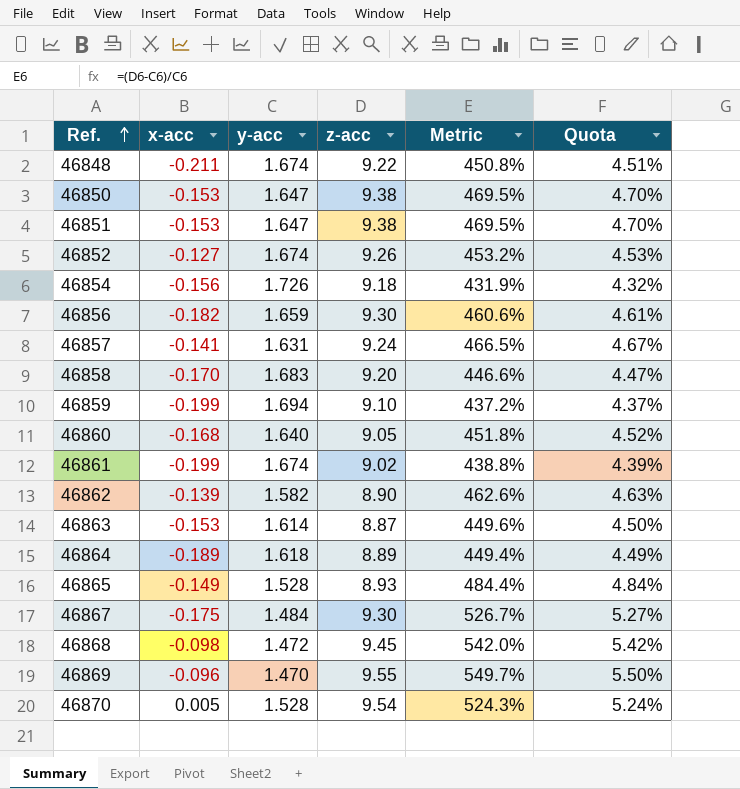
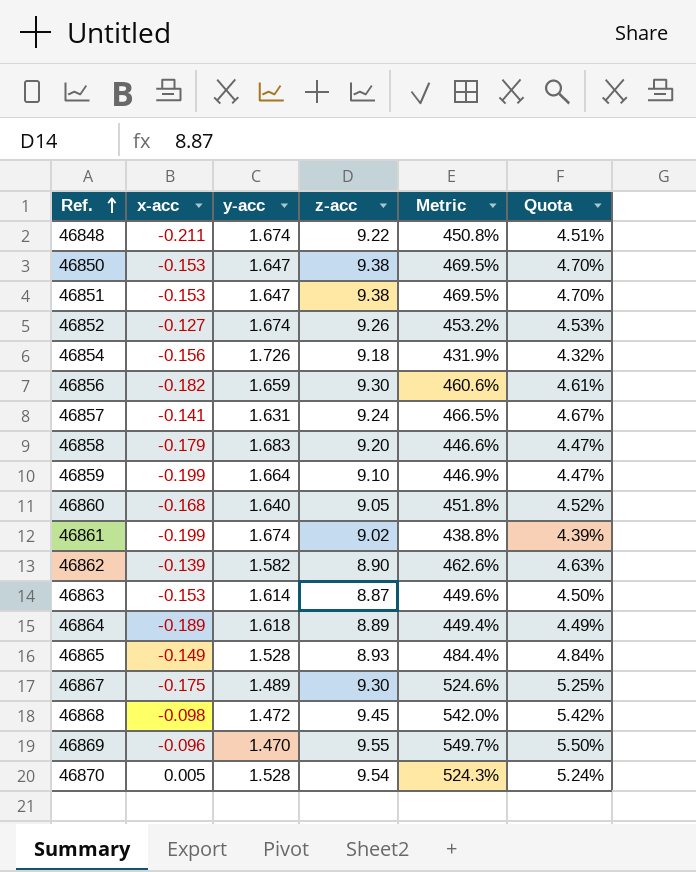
46858 | x-acc: -0.170 -> -0.179
46859 | y-acc: 1.694 -> 1.664
46859 | Metric: 437.2% -> 446.9%
46859 | Quota: 4.37% -> 4.47%
46867 | y-acc: 1.484 -> 1.489
46867 | Metric: 526.7% -> 524.6%
46867 | Quota: 5.27% -> 5.25%

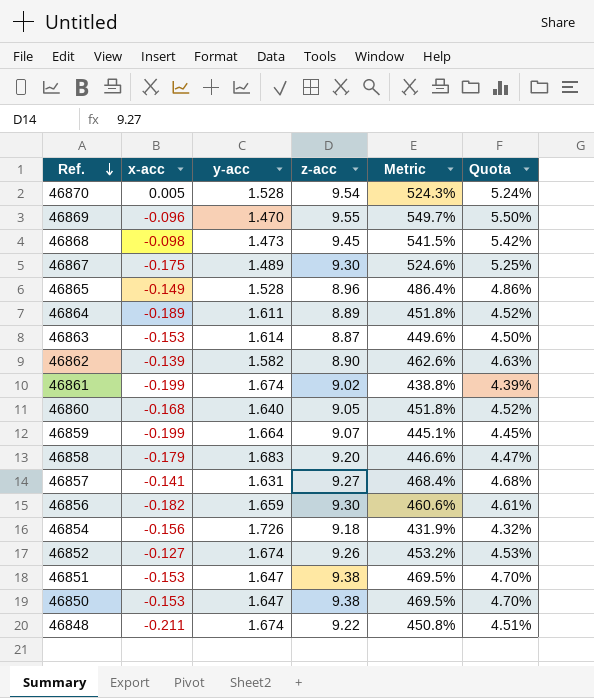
row order: Ref. ascending -> Ref. descending
46868 | y-acc: 1.472 -> 1.473
46868 | Metric: 542.0% -> 541.5%
46865 | z-acc: 8.93 -> 8.96
46865 | Metric: 484.4% -> 486.4%
46865 | Quota: 4.84% -> 4.86%
46864 | y-acc: 1.618 -> 1.611
46864 | Metric: 449.4% -> 451.8%
46864 | Quota: 4.49% -> 4.52%
46859 | z-acc: 9.10 -> 9.07
46859 | Metric: 446.9% -> 445.1%
46859 | Quota: 4.47% -> 4.45%
46857 | z-acc: 9.24 -> 9.27
46857 | Metric: 466.5% -> 468.4%
46857 | Quota: 4.67% -> 4.68%

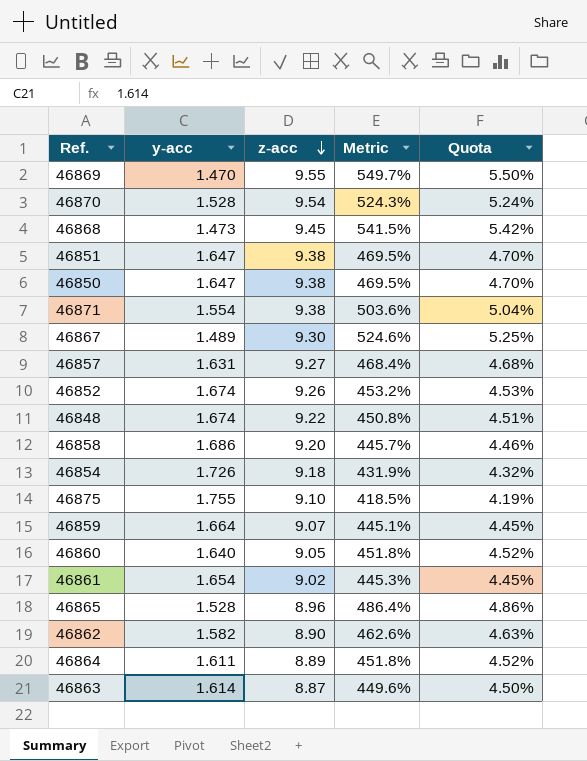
row order: Ref. descending -> z-acc descending
column x-acc | position: 2 -> none
row 46856: -0.182 | 1.659 | 9.30 | 460.6% | 4.61% -> none
row 46871: none -> 1.554 | 9.38 | 503.6% | 5.04%
46858 | y-acc: 1.683 -> 1.686
46858 | Metric: 446.6% -> 445.7%
46858 | Quota: 4.47% -> 4.46%
row 46875: none -> 1.755 | 9.10 | 418.5% | 4.19%
46861 | y-acc: 1.674 -> 1.654
46861 | Metric: 438.8% -> 445.3%
46861 | Quota: 4.39% -> 4.45%

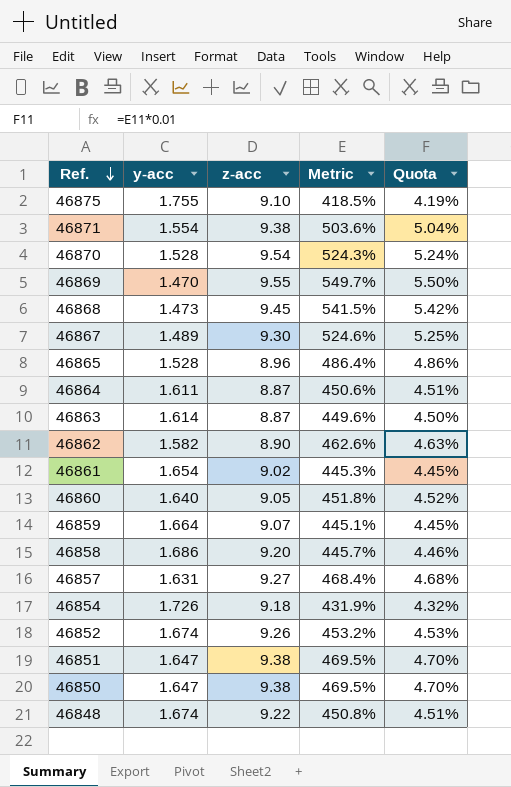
row order: z-acc descending -> Ref. descending
46864 | z-acc: 8.89 -> 8.87
46864 | Metric: 451.8% -> 450.6%
46864 | Quota: 4.52% -> 4.51%

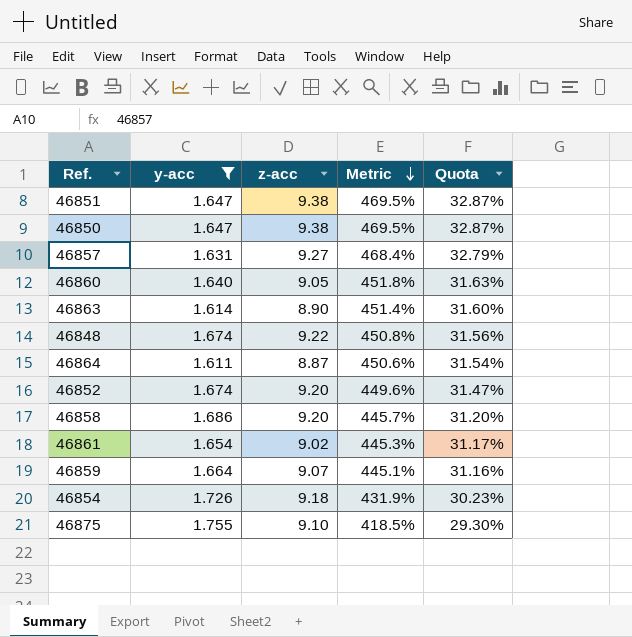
filter: none -> y-acc >= 1.611
row order: Ref. descending -> Metric descending
column Quota | formula: [Metric] * 0.01 -> [Metric] * 0.07
46863 | z-acc: 8.87 -> 8.90
46863 | Metric: 449.6% -> 451.4%
46852 | z-acc: 9.26 -> 9.20
46852 | Metric: 453.2% -> 449.6%

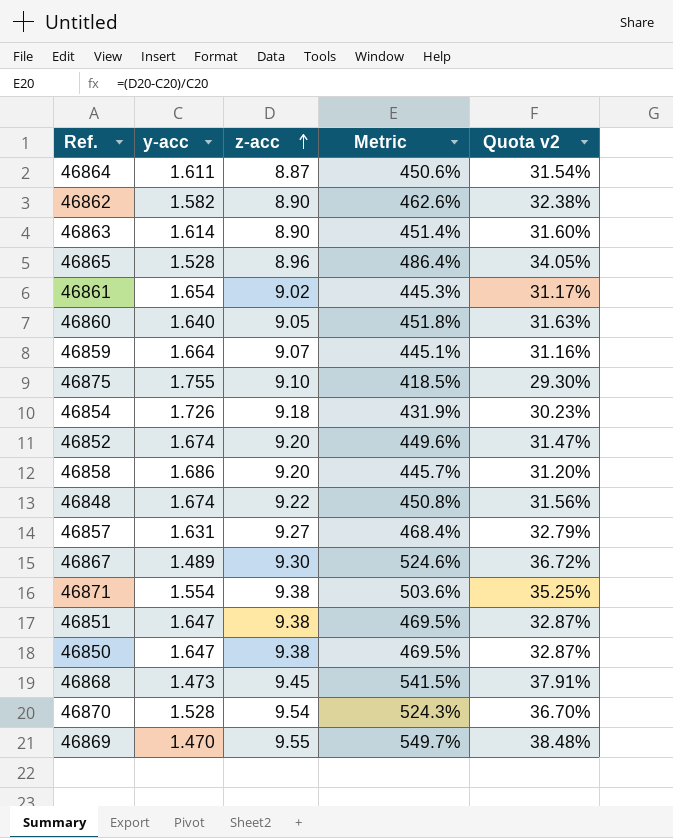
filter: y-acc >= 1.611 -> none
row order: Metric descending -> z-acc ascending
column name: Quota -> Quota v2

